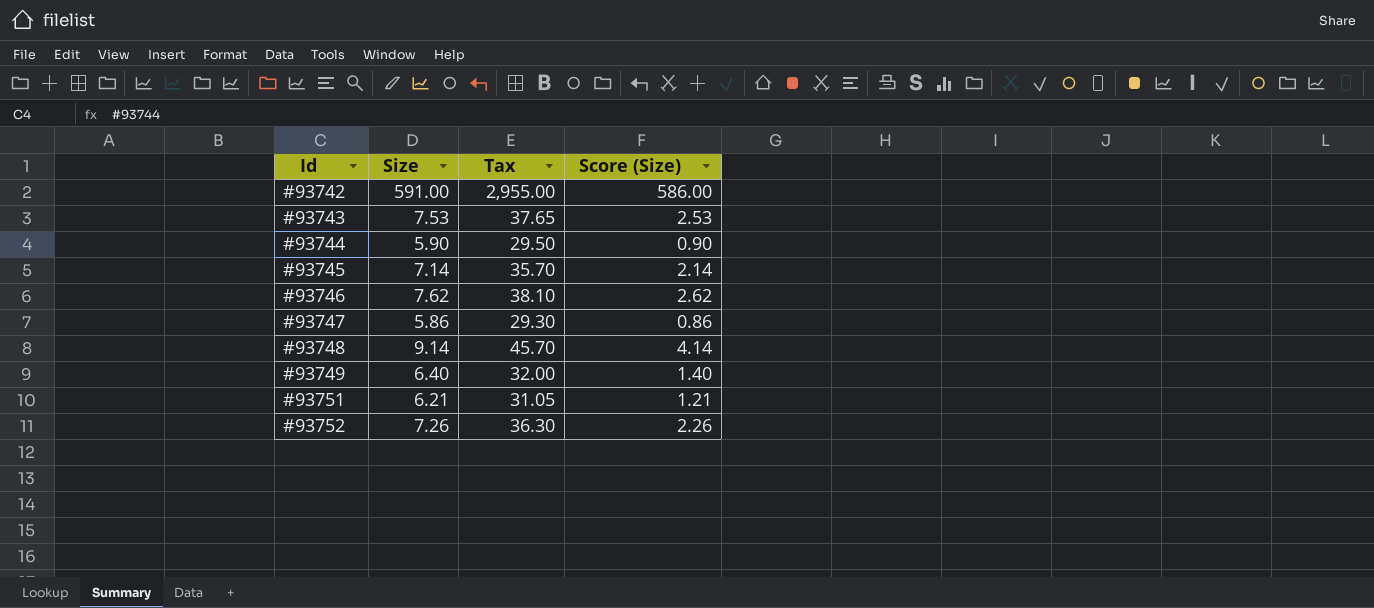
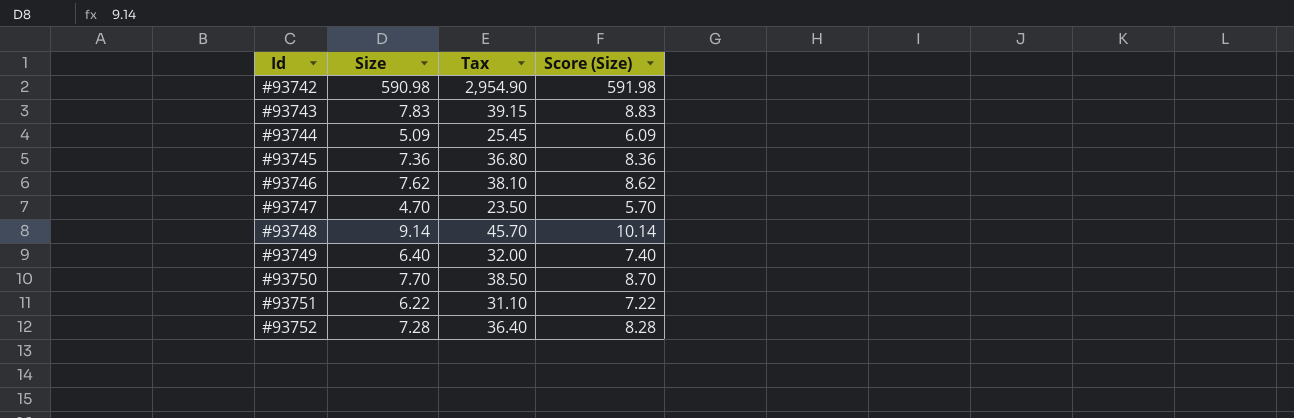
column Score (Size) | formula: [Size] - 5 -> [Size] + 1
#93742 | Size: 591.00 -> 590.98
#93742 | Tax: 2,955.00 -> 2,954.90
#93743 | Size: 7.53 -> 7.83
#93743 | Tax: 37.65 -> 39.15
#93744 | Size: 5.90 -> 5.09
#93744 | Tax: 29.50 -> 25.45
#93745 | Size: 7.14 -> 7.36
#93745 | Tax: 35.70 -> 36.80
#93747 | Size: 5.86 -> 4.70
#93747 | Tax: 29.30 -> 23.50
row #93750: none -> 7.70 | 38.50 | 8.70
#93751 | Size: 6.21 -> 6.22
#93751 | Tax: 31.05 -> 31.10
#93752 | Size: 7.26 -> 7.28
#93752 | Tax: 36.30 -> 36.40

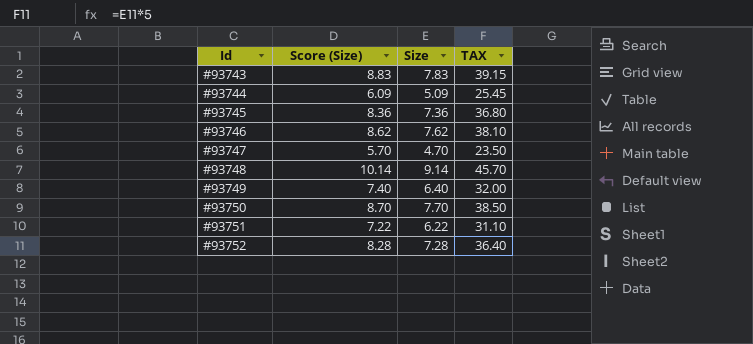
column Score (Size) | position: 4 -> 2
column name: Tax -> TAX
row #93742: 590.98 | 2,954.90 | 591.98 -> none

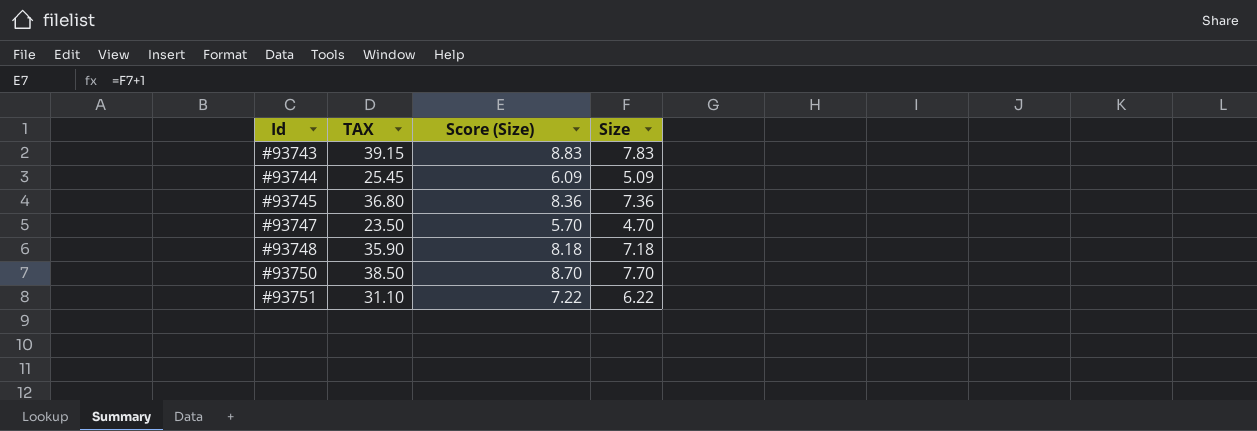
column TAX | position: 4 -> 2
row #93746: 8.62 | 7.62 | 38.10 -> none
row #93749: 7.40 | 6.40 | 32.00 -> none
row #93752: 8.28 | 7.28 | 36.40 -> none
#93748 | TAX: 45.70 -> 35.90
#93748 | Score (Size): 10.14 -> 8.18
#93748 | Size: 9.14 -> 7.18

